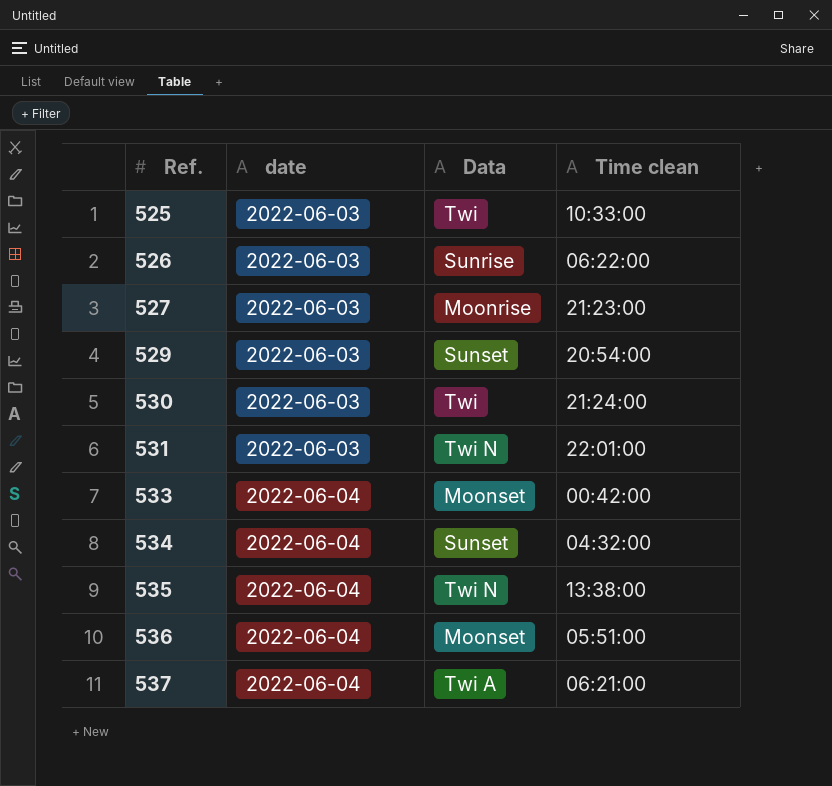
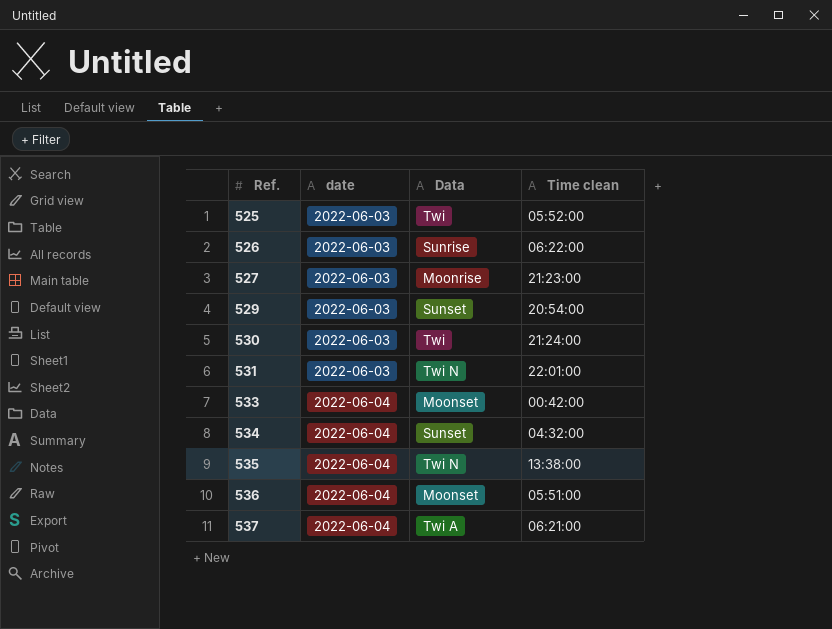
525 | Time clean: 10:33:00 -> 05:52:00

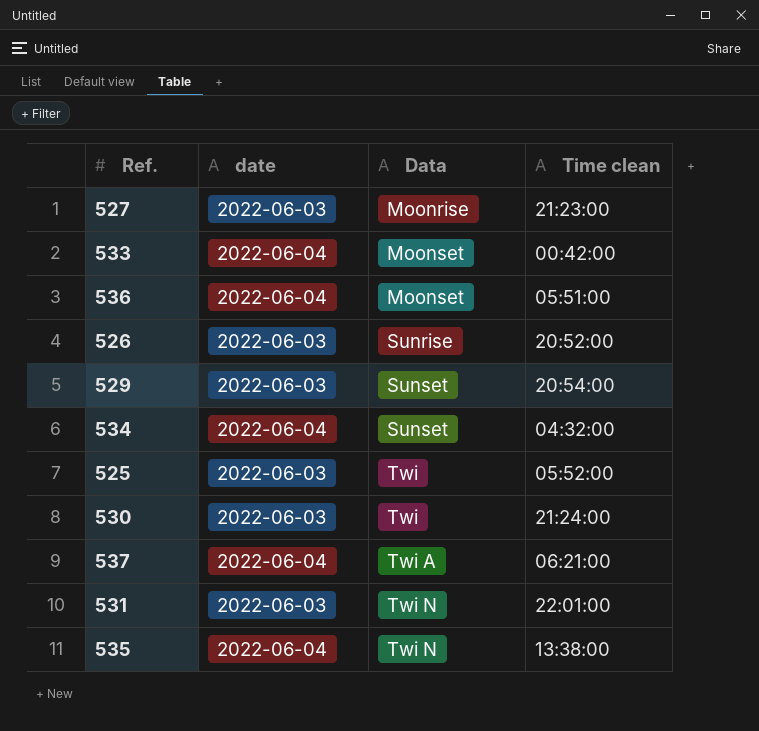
row order: Ref. ascending -> Data ascending
526 | Time clean: 06:22:00 -> 20:52:00

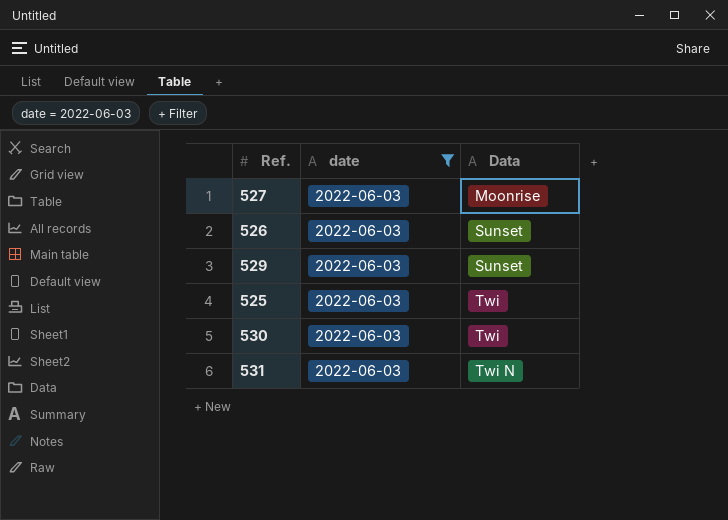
filter: none -> date = 2022-06-03
column Time clean | position: 4 -> none
526 | Data: Sunrise -> Sunset

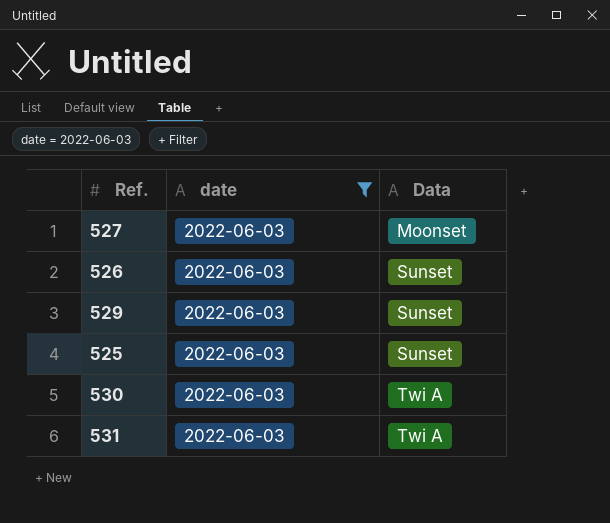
527 | Data: Moonrise -> Moonset
525 | Data: Twi -> Sunset
530 | Data: Twi -> Twi A
531 | Data: Twi N -> Twi A

